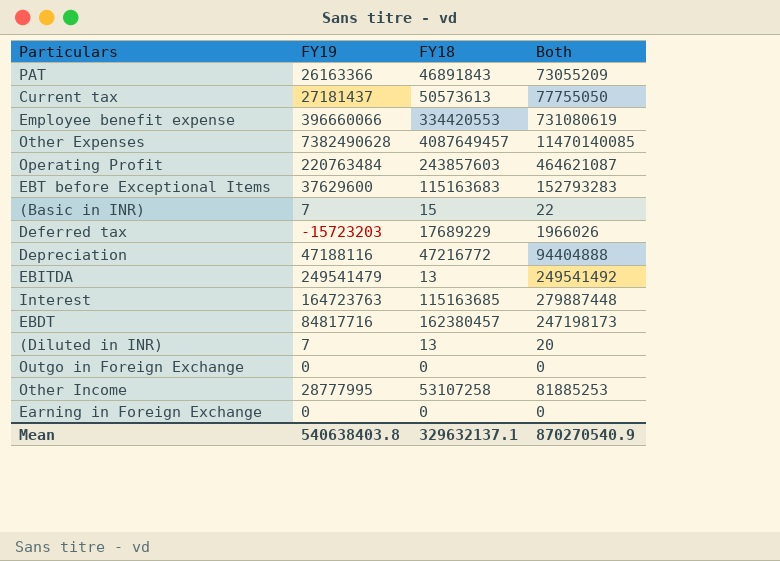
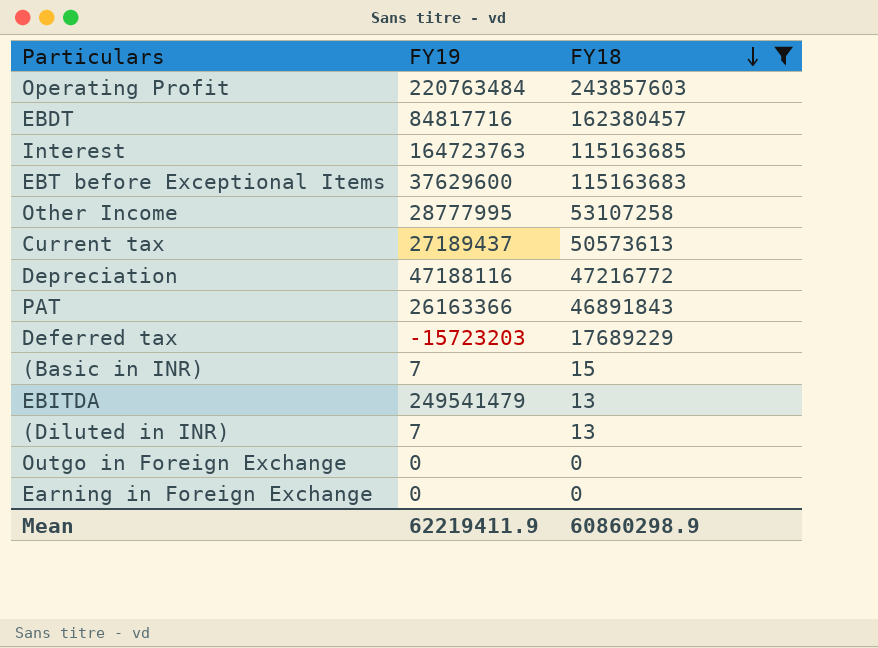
filter: none -> FY18 <= 243857603
row order: none -> FY18 descending
column Both | formula: [FY19] + [FY18] -> none
Current tax | FY19: 27181437 -> 27189437
Mean | FY19: 540638403.8 -> 62219411.9
Mean | FY18: 329632137.1 -> 60860298.9

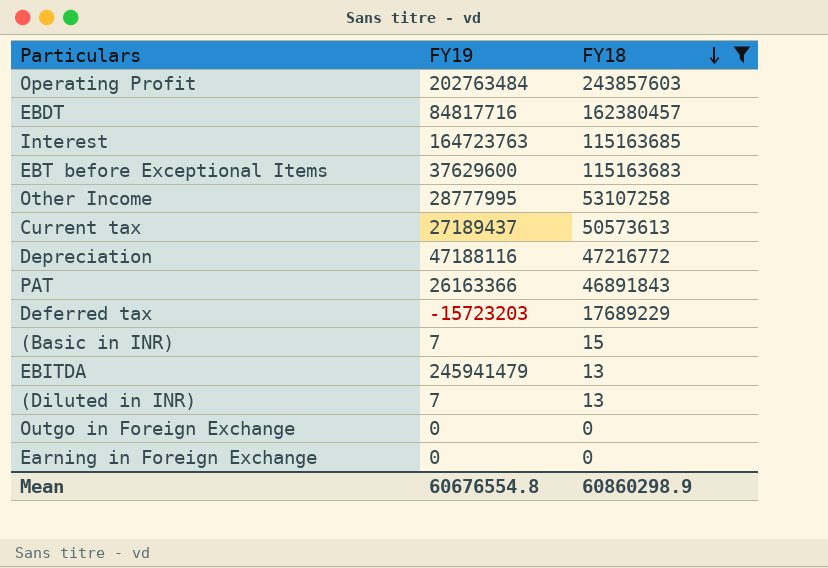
Operating Profit | FY19: 220763484 -> 202763484
EBITDA | FY19: 249541479 -> 245941479
Mean | FY19: 62219411.9 -> 60676554.8

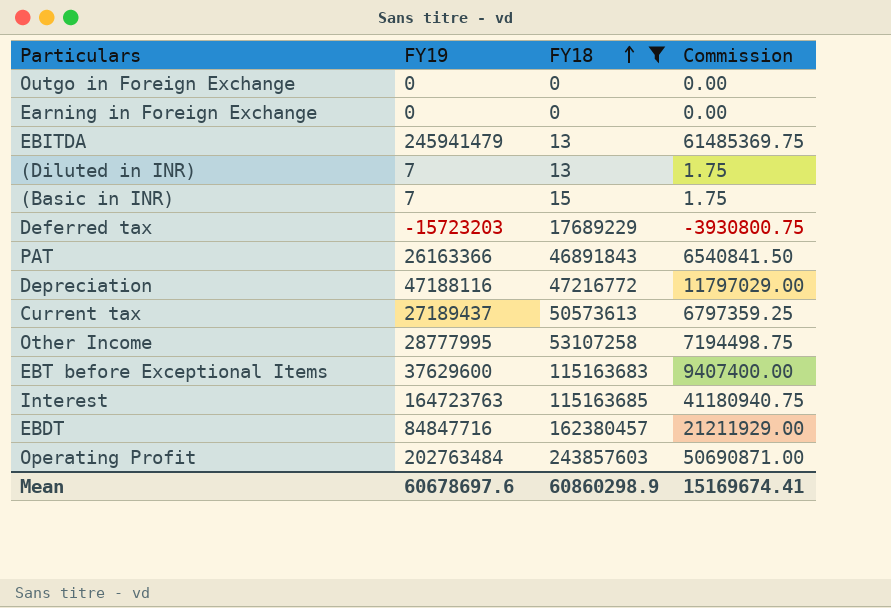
row order: FY18 descending -> FY18 ascending
column Commission | formula: none -> [FY19] * 0.25
EBDT | FY19: 84817716 -> 84847716
Mean | FY19: 60676554.8 -> 60678697.6

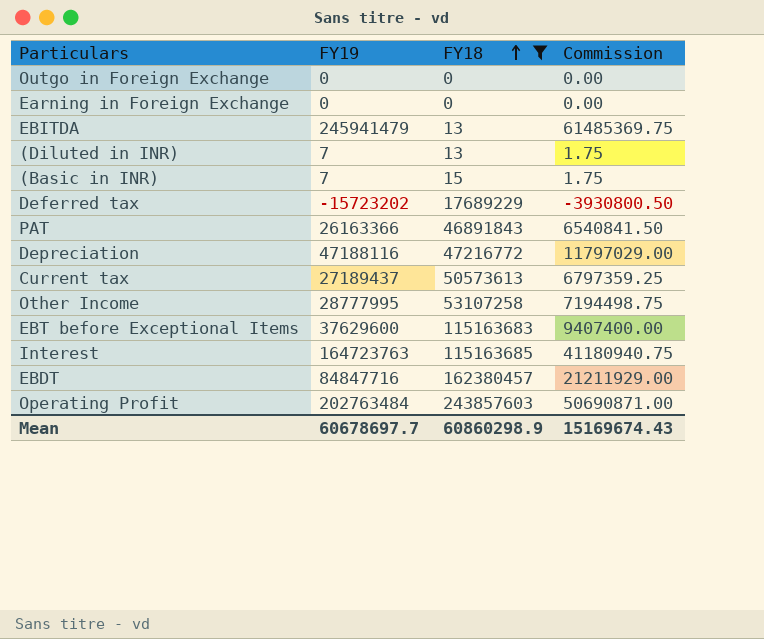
Deferred tax | FY19: -15723203 -> -15723202
Deferred tax | Commission: -3930800.75 -> -3930800.50
Mean | FY19: 60678697.6 -> 60678697.7
Mean | Commission: 15169674.41 -> 15169674.43

